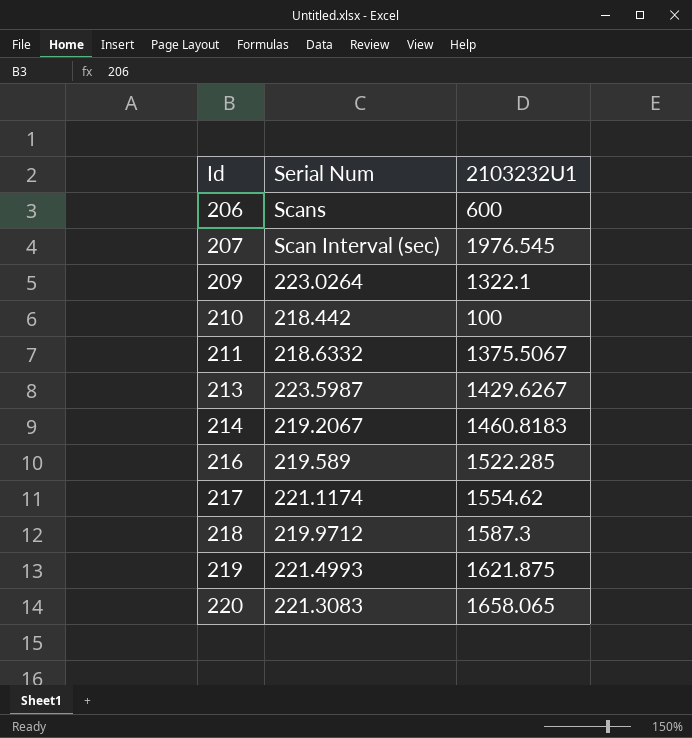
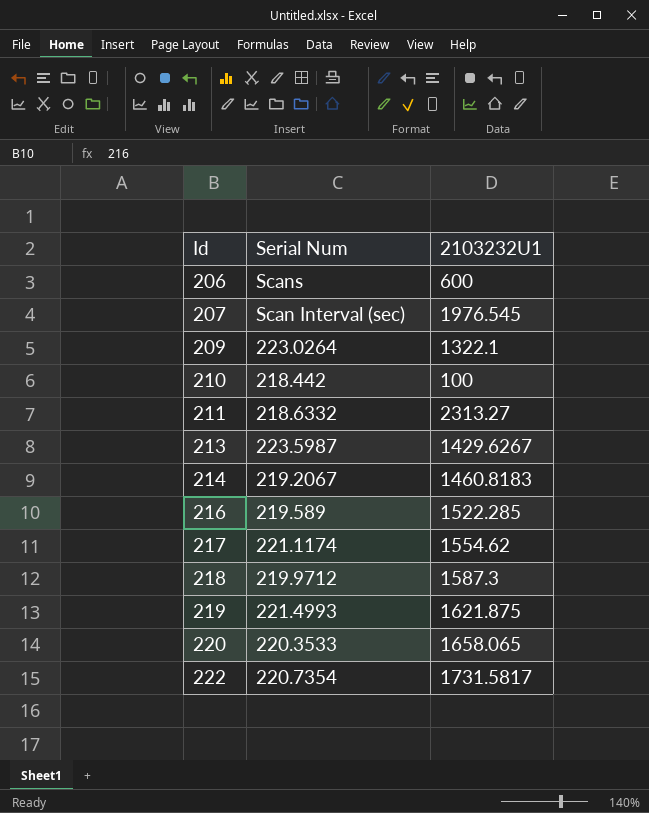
211 | 2103232U1: 1375.5067 -> 2313.27
220 | Serial Num: 221.3083 -> 220.3533
row 222: none -> 220.7354 | 1731.5817

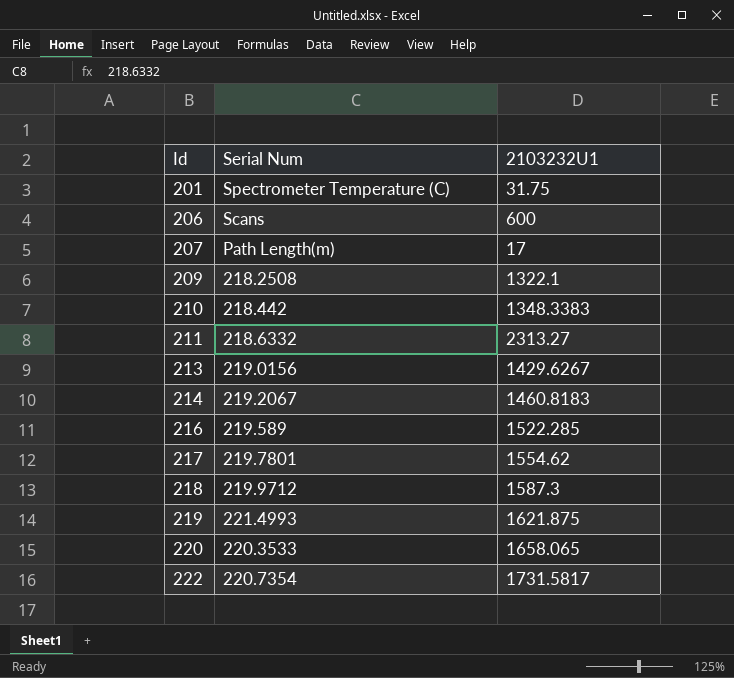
row 201: none -> Spectrometer Temperature (C) | 31.75
207 | Serial Num: Scan Interval (sec) -> Path Length(m)
207 | 2103232U1: 1976.545 -> 17
209 | Serial Num: 223.0264 -> 218.2508
210 | 2103232U1: 100 -> 1348.3383
213 | Serial Num: 223.5987 -> 219.0156
217 | Serial Num: 221.1174 -> 219.7801

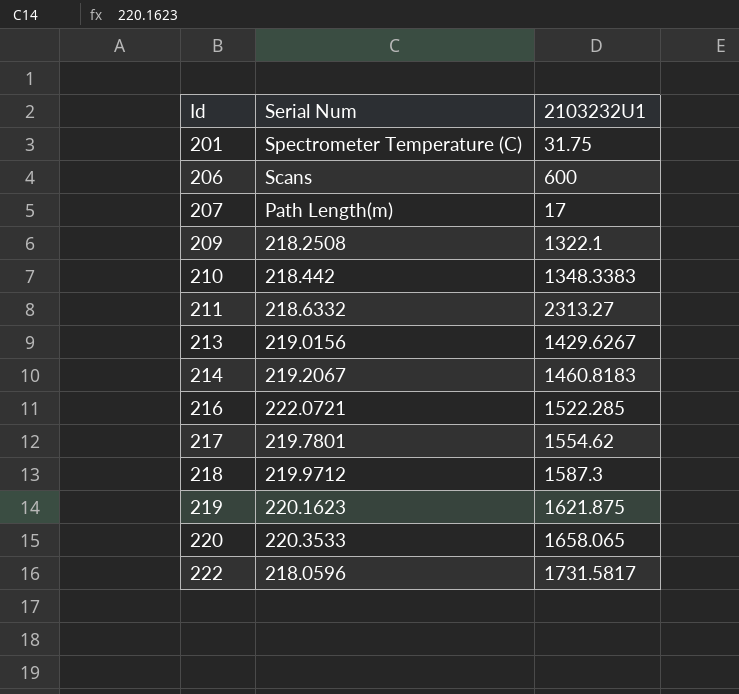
216 | Serial Num: 219.589 -> 222.0721
219 | Serial Num: 221.4993 -> 220.1623
222 | Serial Num: 220.7354 -> 218.0596

